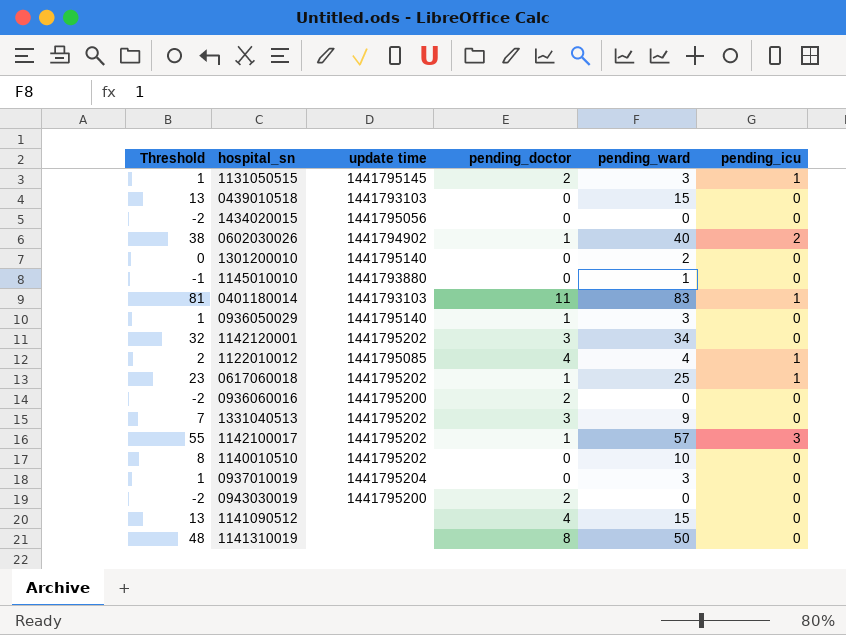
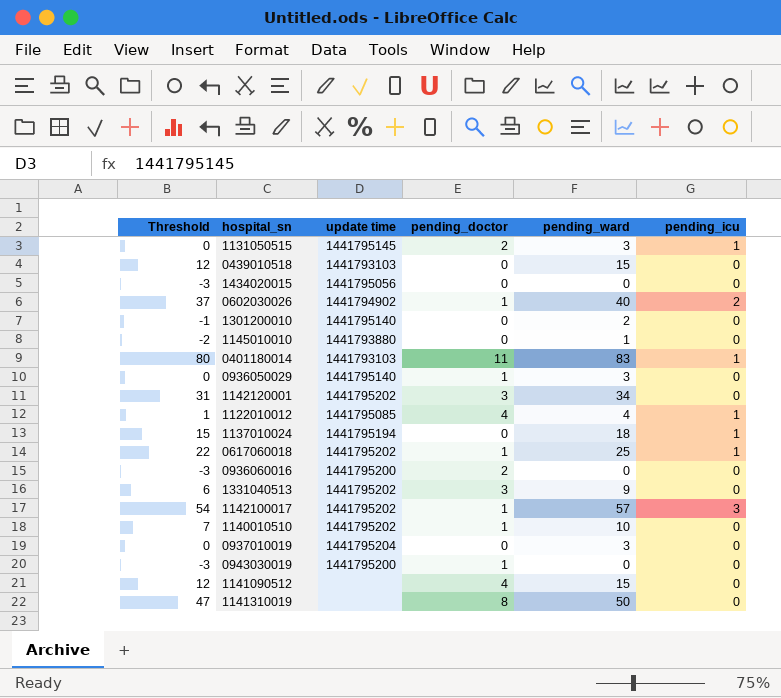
column Threshold | formula: [pending_ward] - 2 -> [pending_ward] - 3
row 1137010024: none -> 15 | 1441795194 | 0 | 18 | 1
1140010510 | pending_doctor: 0 -> 1
0943030019 | pending_doctor: 2 -> 1

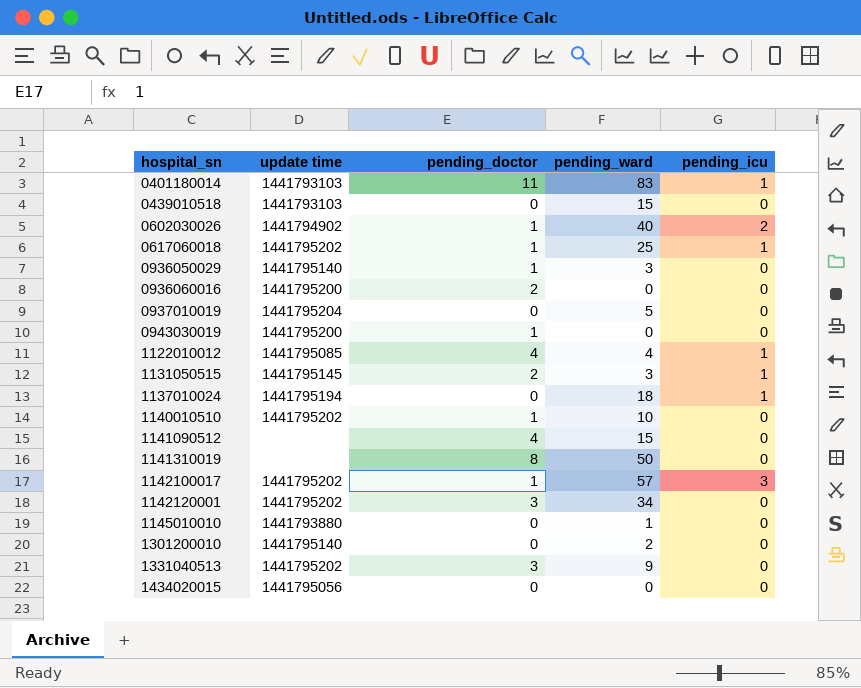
row order: none -> hospital_sn ascending
column Threshold | formula: [pending_ward] - 3 -> none
0937010019 | pending_ward: 3 -> 5

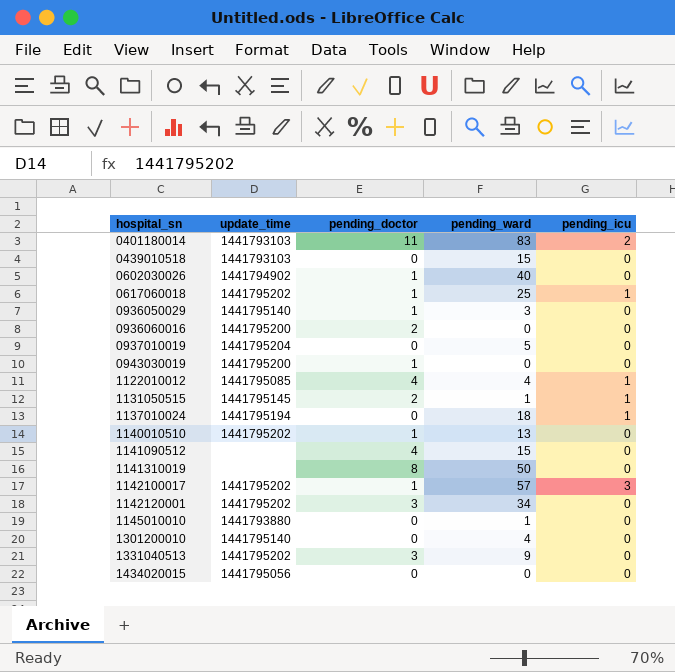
column name: update time -> update_time
0401180014 | pending_icu: 1 -> 2
0602030026 | pending_icu: 2 -> 0
1131050515 | pending_ward: 3 -> 1
1140010510 | pending_ward: 10 -> 13
1301200010 | pending_ward: 2 -> 4

